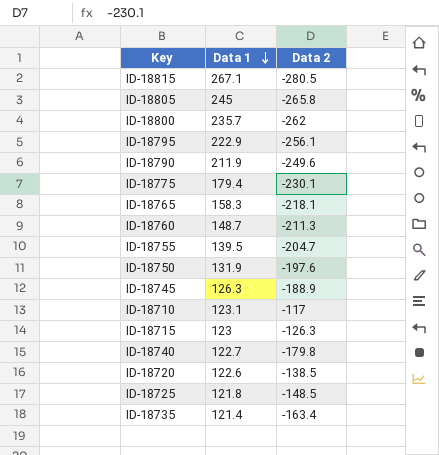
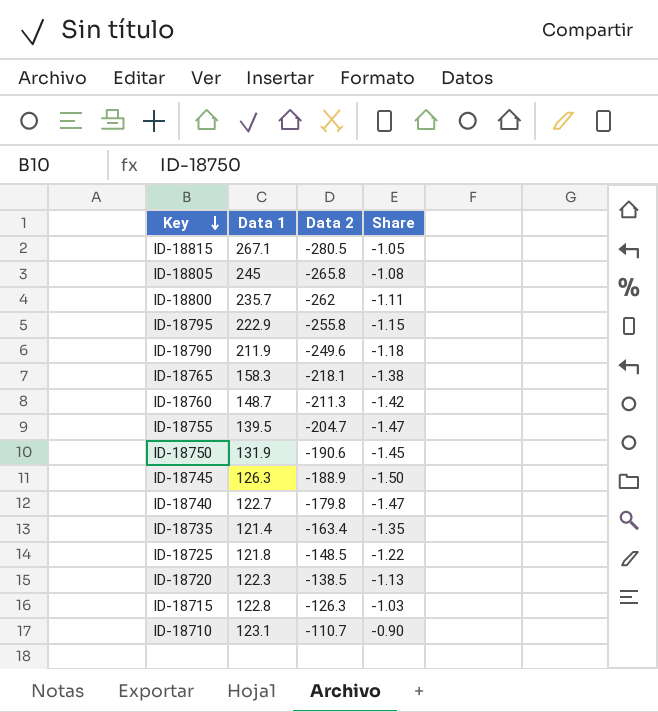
row order: Data 1 descending -> Key descending
column Share | formula: none -> [Data 2] / [Data 1]
row ID-18775: 179.4 | -230.1 -> none
ID-18795 | Data 2: -256.1 -> -255.8
ID-18750 | Data 2: -197.6 -> -190.6
ID-18720 | Data 1: 122.6 -> 122.3
ID-18715 | Data 1: 123 -> 122.8
ID-18710 | Data 2: -117 -> -110.7

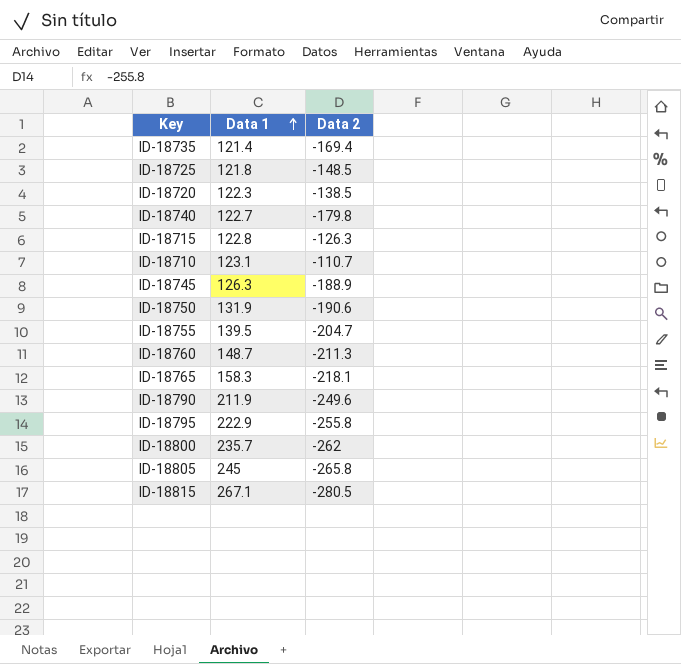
row order: Key descending -> Data 1 ascending
column Share | formula: [Data 2] / [Data 1] -> none
ID-18735 | Data 2: -163.4 -> -169.4

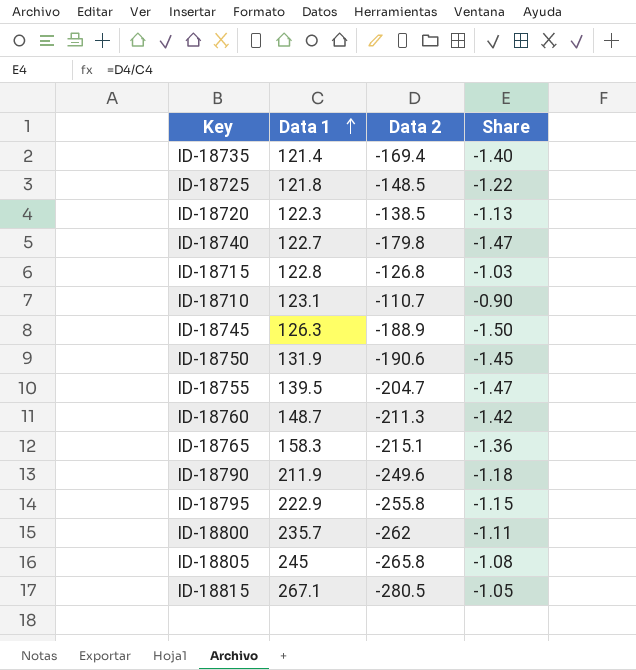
column Share | formula: none -> [Data 2] / [Data 1]
ID-18715 | Data 2: -126.3 -> -126.8
ID-18765 | Data 2: -218.1 -> -215.1

